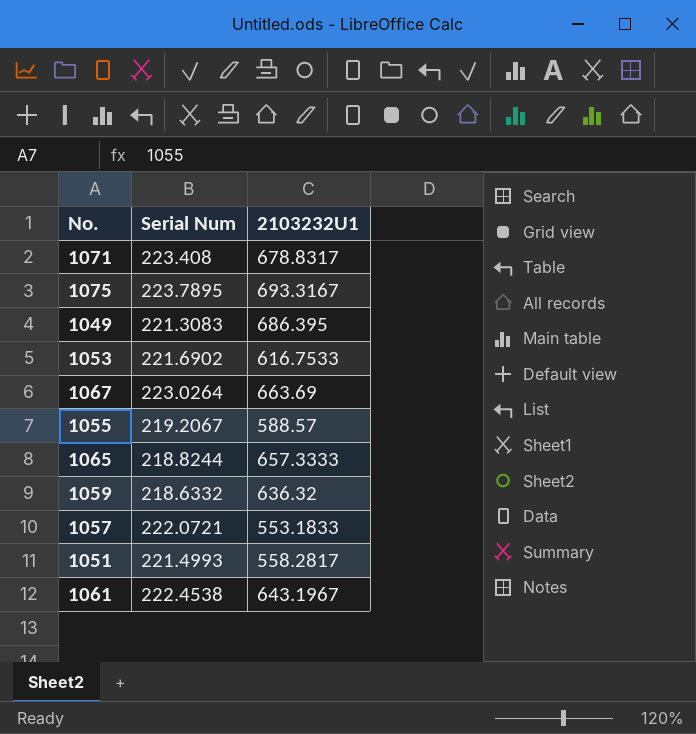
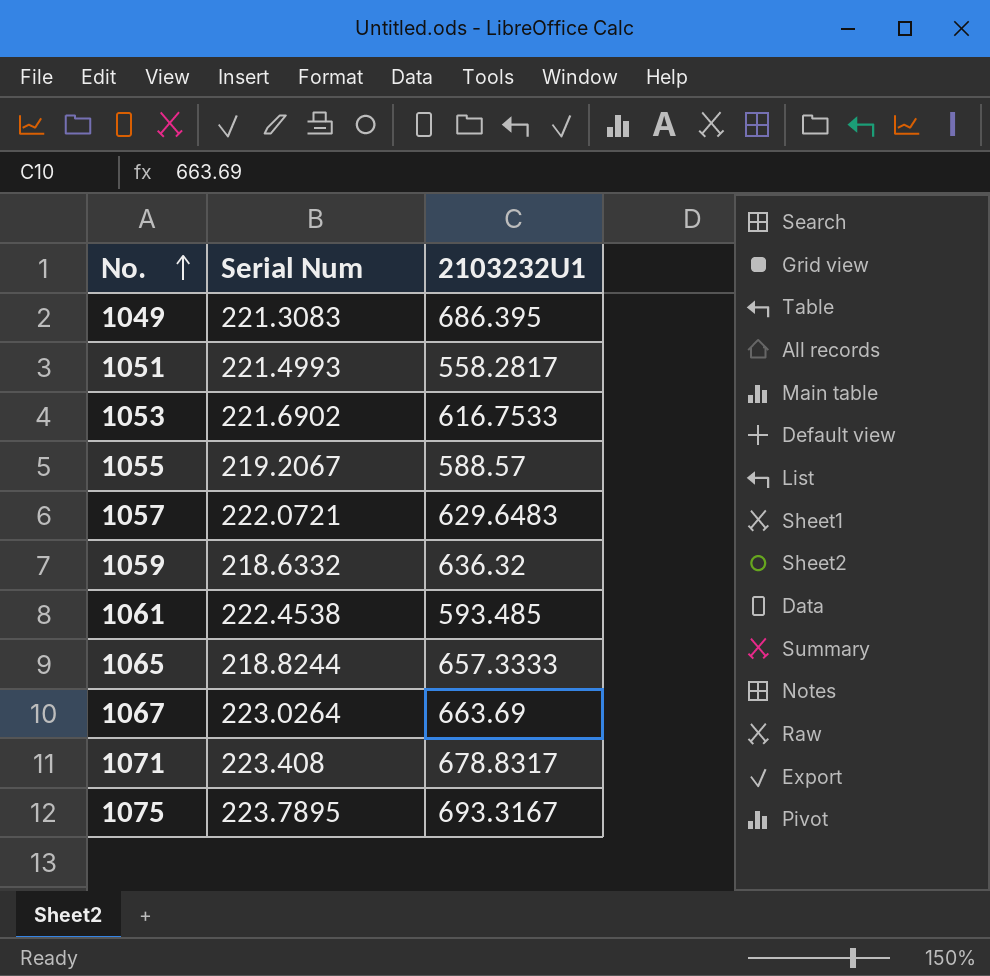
row order: none -> No. ascending
1057 | 2103232U1: 553.1833 -> 629.6483
1061 | 2103232U1: 643.1967 -> 593.485

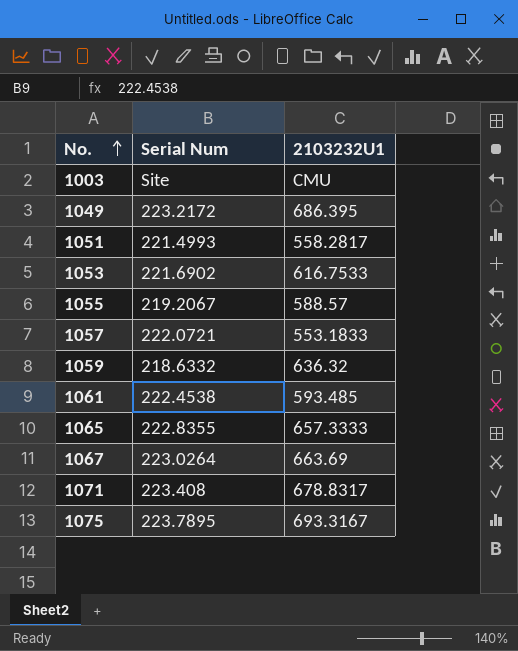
row 1003: none -> Site | CMU
1049 | Serial Num: 221.3083 -> 223.2172
1057 | 2103232U1: 629.6483 -> 553.1833
1065 | Serial Num: 218.8244 -> 222.8355

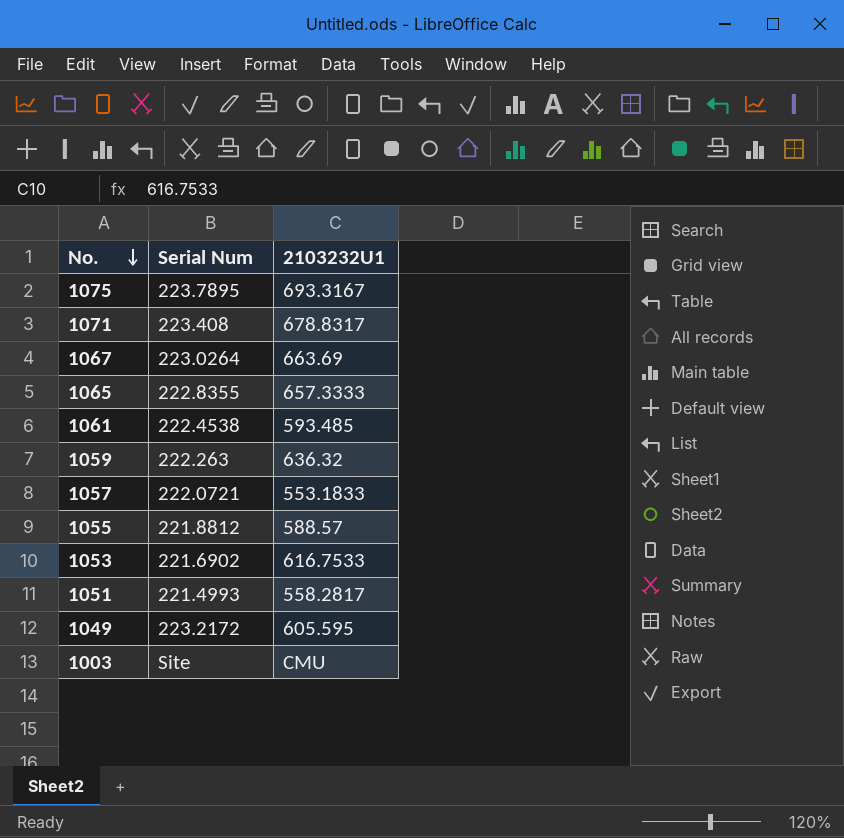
row order: No. ascending -> No. descending
1059 | Serial Num: 218.6332 -> 222.263
1055 | Serial Num: 219.2067 -> 221.8812
1049 | 2103232U1: 686.395 -> 605.595

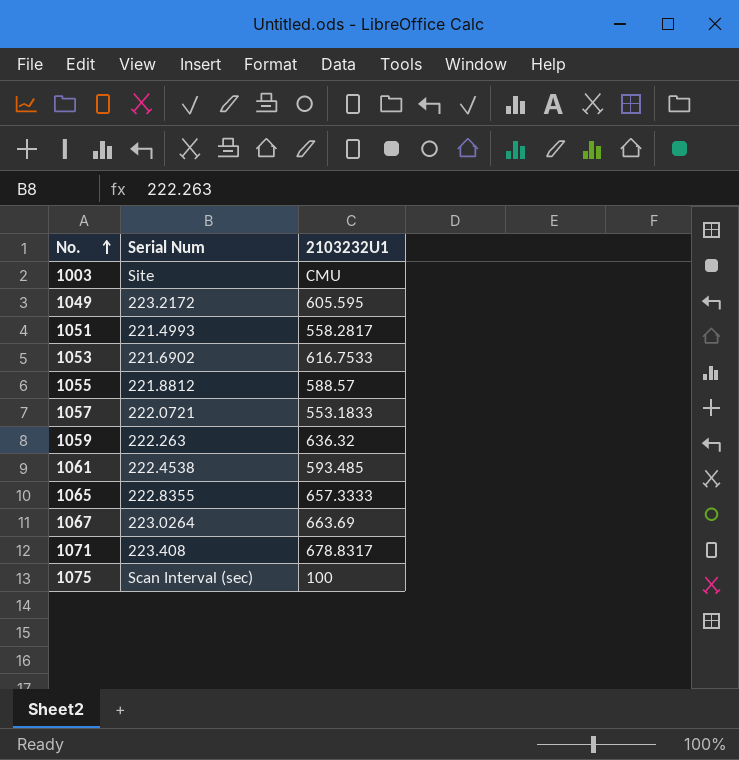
row order: No. descending -> No. ascending
1075 | Serial Num: 223.7895 -> Scan Interval (sec)
1075 | 2103232U1: 693.3167 -> 100

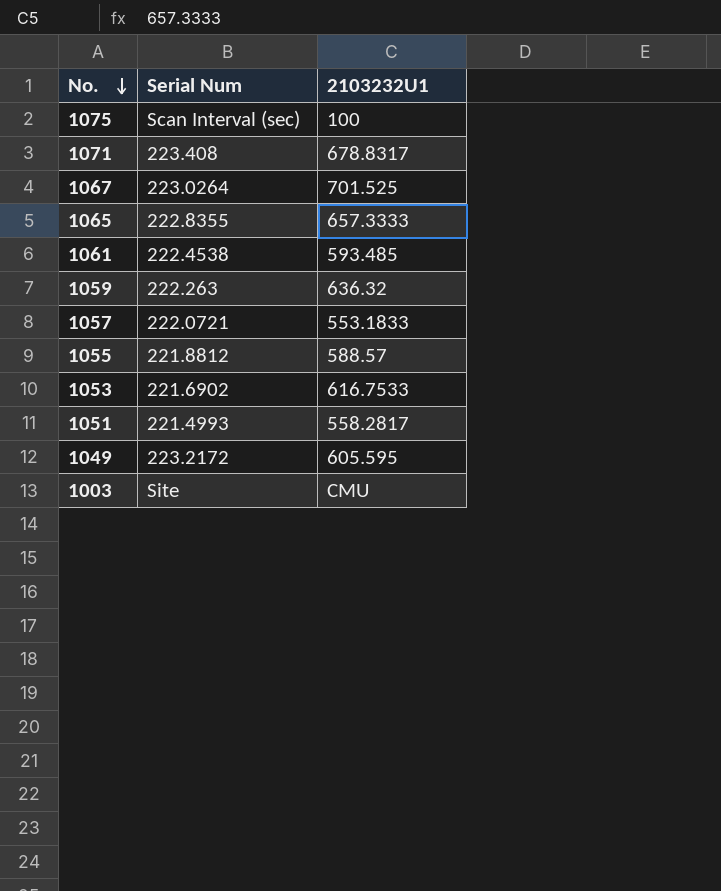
row order: No. ascending -> No. descending
1067 | 2103232U1: 663.69 -> 701.525

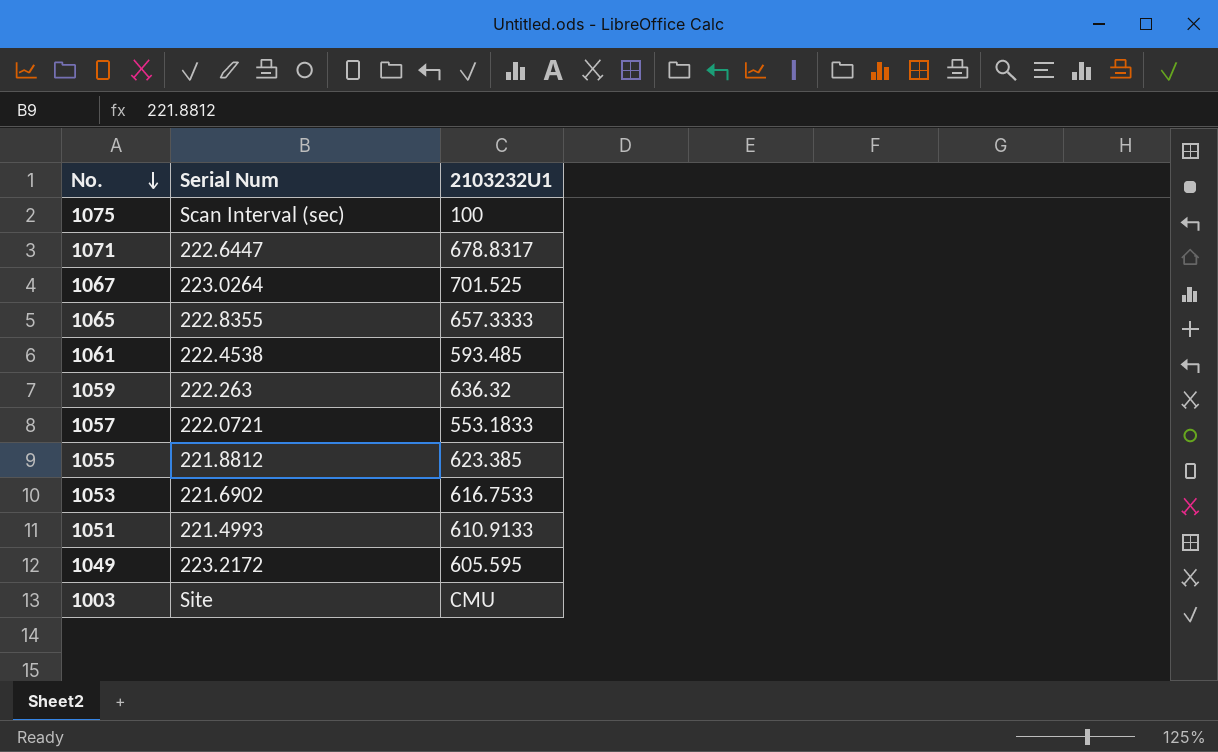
1071 | Serial Num: 223.408 -> 222.6447
1055 | 2103232U1: 588.57 -> 623.385
1051 | 2103232U1: 558.2817 -> 610.9133

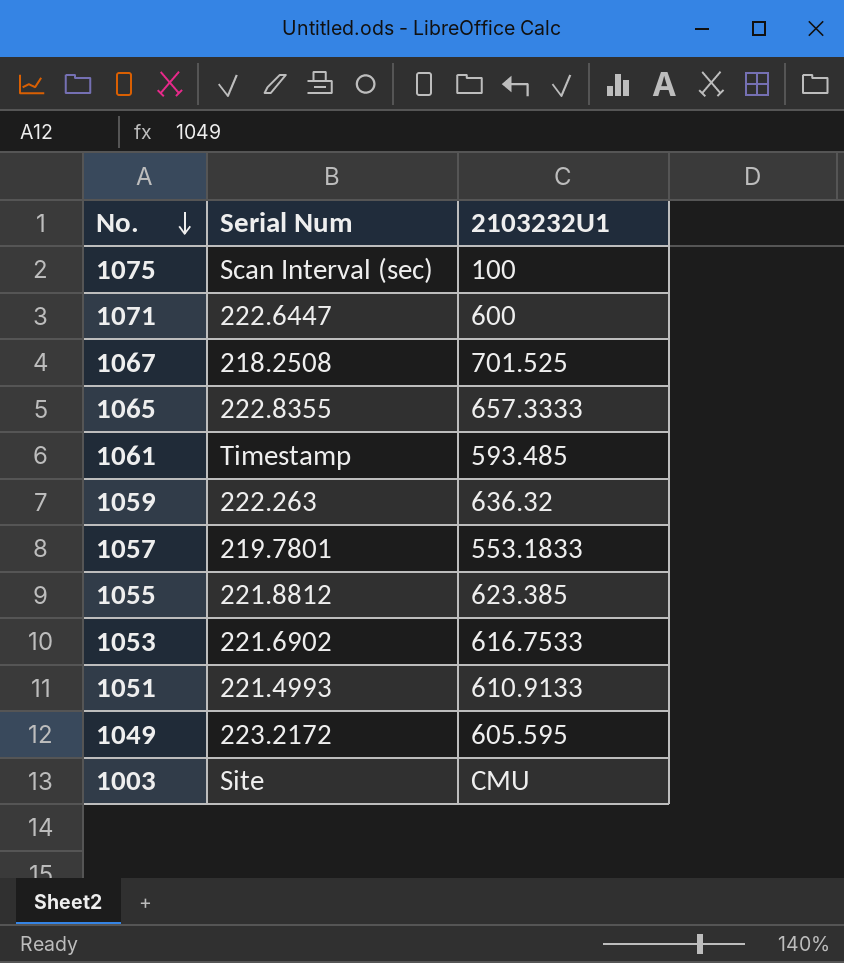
1071 | 2103232U1: 678.8317 -> 600
1067 | Serial Num: 223.0264 -> 218.2508
1061 | Serial Num: 222.4538 -> Timestamp
1057 | Serial Num: 222.0721 -> 219.7801

